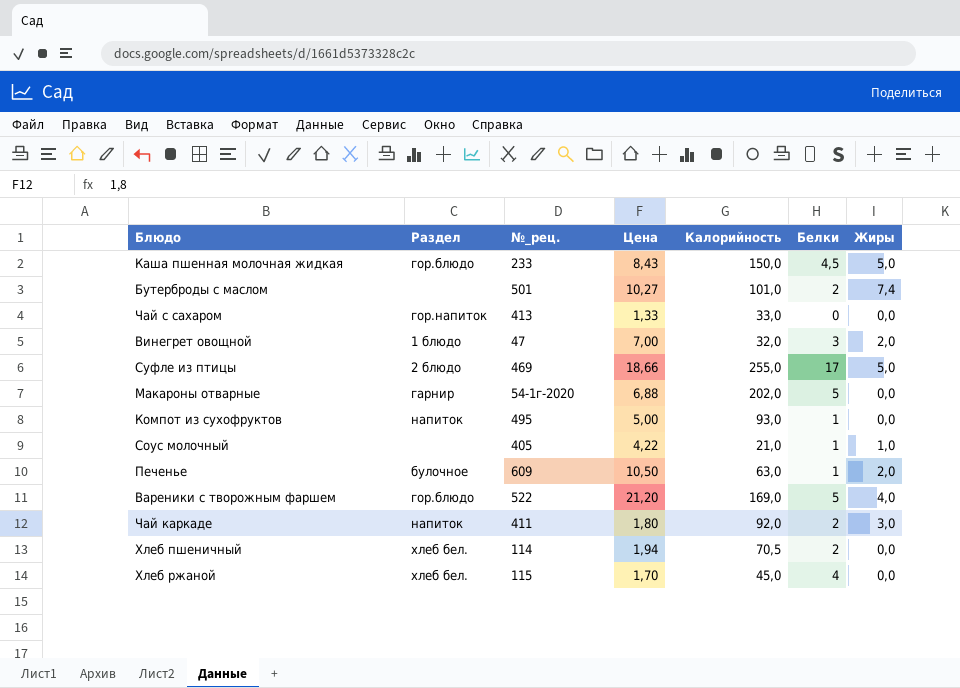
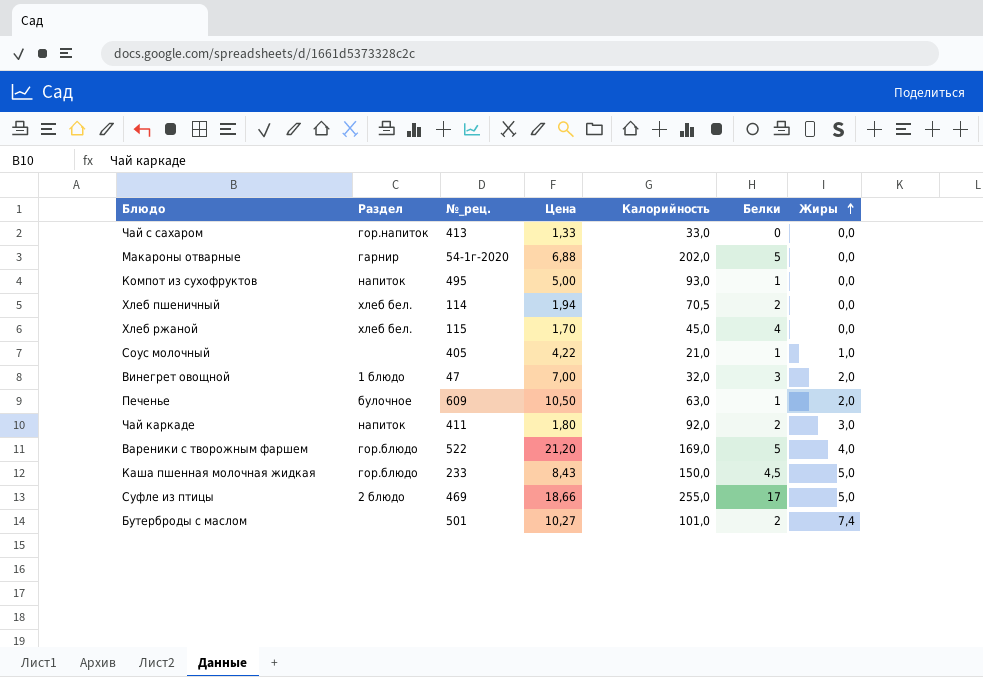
row order: none -> Жиры ascending

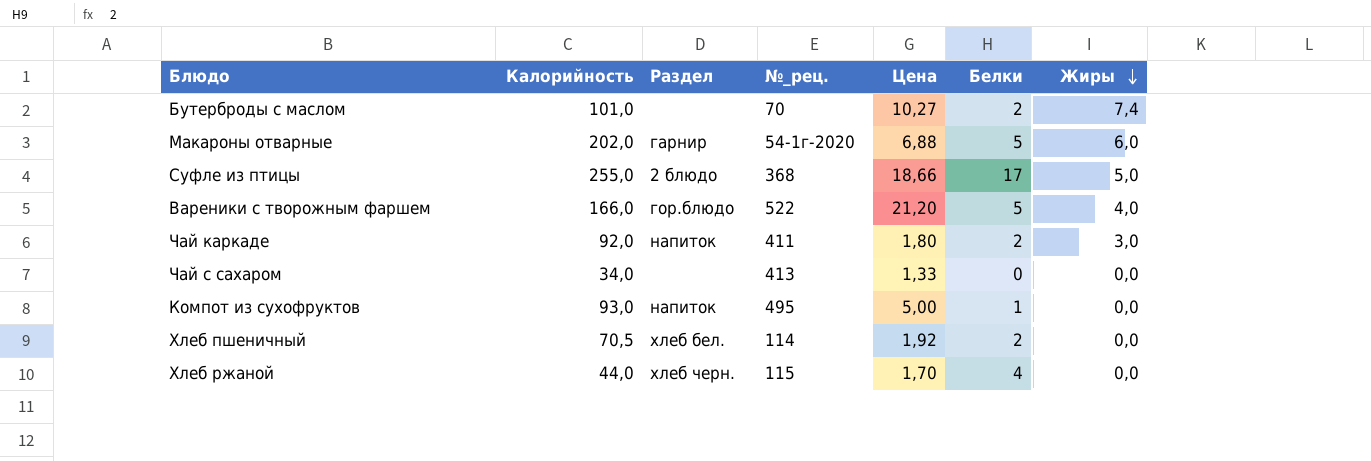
row order: Жиры ascending -> Жиры descending
column Калорийность | position: 5 -> 2
row Соус молочный: none | 405 | 4,22 | 21,0 | 1 | 1,0 -> none
row Винегрет овощной: 1 блюдо | 47 | 7,00 | 32,0 | 3 | 2,0 -> none
row Печенье: булочное | 609 | 10,50 | 63,0 | 1 | 2,0 -> none
row Каша пшенная молочная жидкая: гор.блюдо | 233 | 8,43 | 150,0 | 4,5 | 5,0 -> none
Бутерброды с маслом | №_рец.: 501 -> 70
Макароны отварные | Жиры: 0,0 -> 6,0
Суфле из птицы | №_рец.: 469 -> 368
Вареники с творожным фаршем | Калорийность: 169,0 -> 166,0
Чай с сахаром | Калорийность: 33,0 -> 34,0
Чай с сахаром | Раздел: гор.напиток -> none
Хлеб пшеничный | Цена: 1,94 -> 1,92
Хлеб ржаной | Калорийность: 45,0 -> 44,0
Хлеб ржаной | Раздел: хлеб бел. -> хлеб черн.

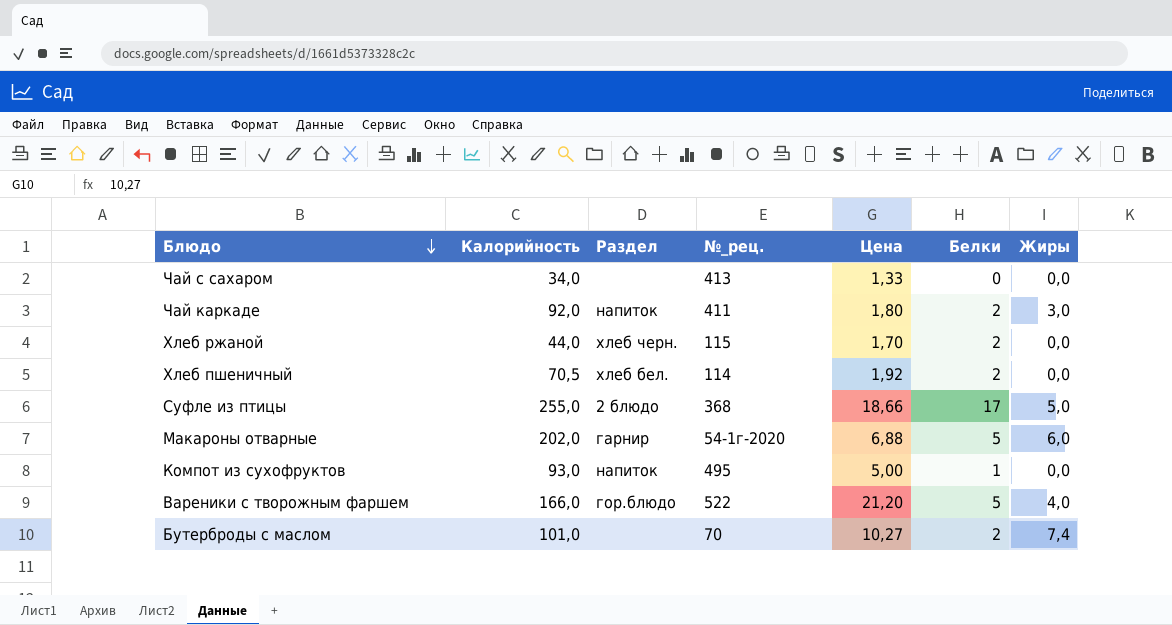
row order: Жиры descending -> Блюдо descending
Хлеб ржаной | Белки: 4 -> 2

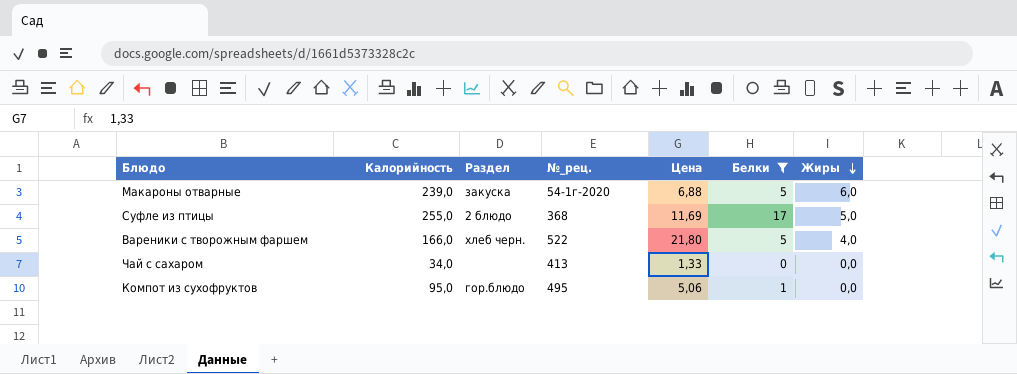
filter: none -> Белки != 2
row order: Блюдо descending -> Жиры descending
Макароны отварные | Калорийность: 202,0 -> 239,0
Макароны отварные | Раздел: гарнир -> закуска
Суфле из птицы | Цена: 18,66 -> 11,69
Вареники с творожным фаршем | Раздел: гор.блюдо -> хлеб черн.
Вареники с творожным фаршем | Цена: 21,20 -> 21,80
Компот из сухофруктов | Калорийность: 93,0 -> 95,0
Компот из сухофруктов | Раздел: напиток -> гор.блюдо
Компот из сухофруктов | Цена: 5,00 -> 5,06

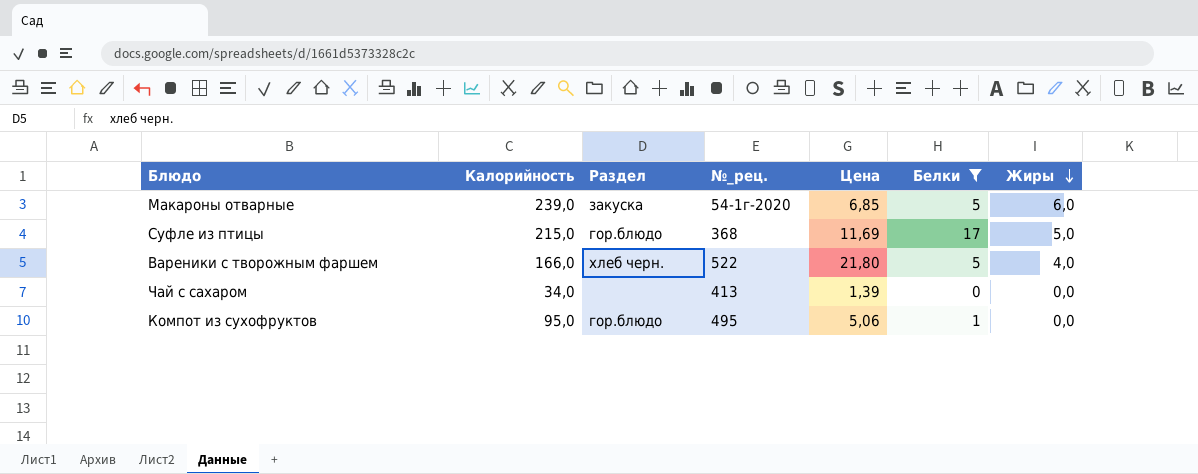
Макароны отварные | Цена: 6,88 -> 6,85
Суфле из птицы | Калорийность: 255,0 -> 215,0
Суфле из птицы | Раздел: 2 блюдо -> гор.блюдо
Чай с сахаром | Цена: 1,33 -> 1,39

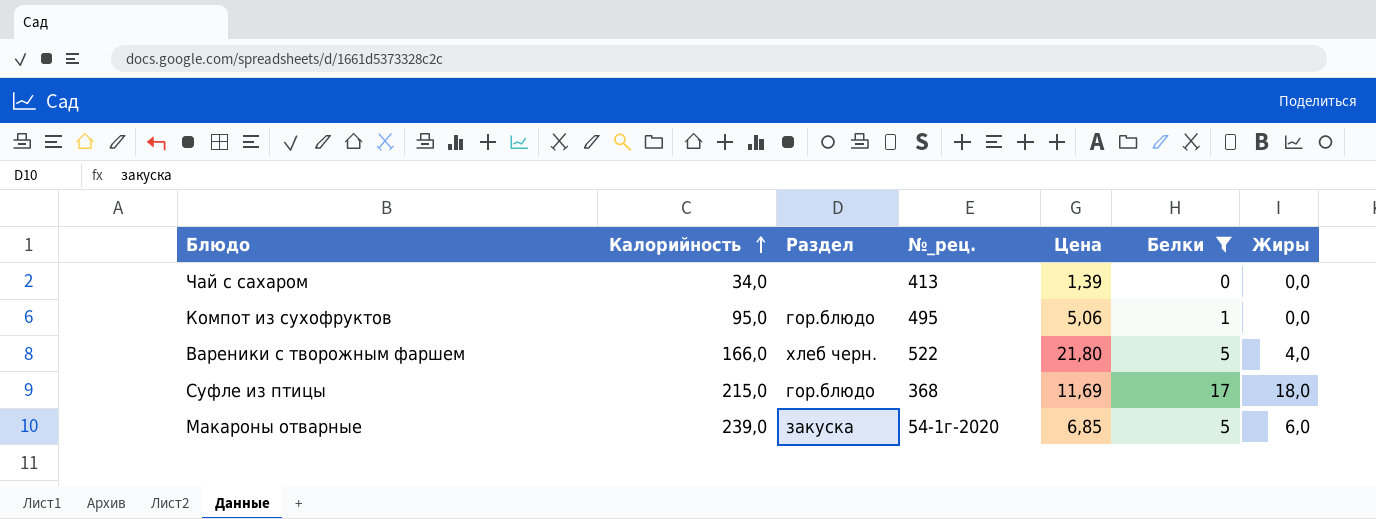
row order: Жиры descending -> Калорийность ascending
Суфле из птицы | Жиры: 5,0 -> 18,0

